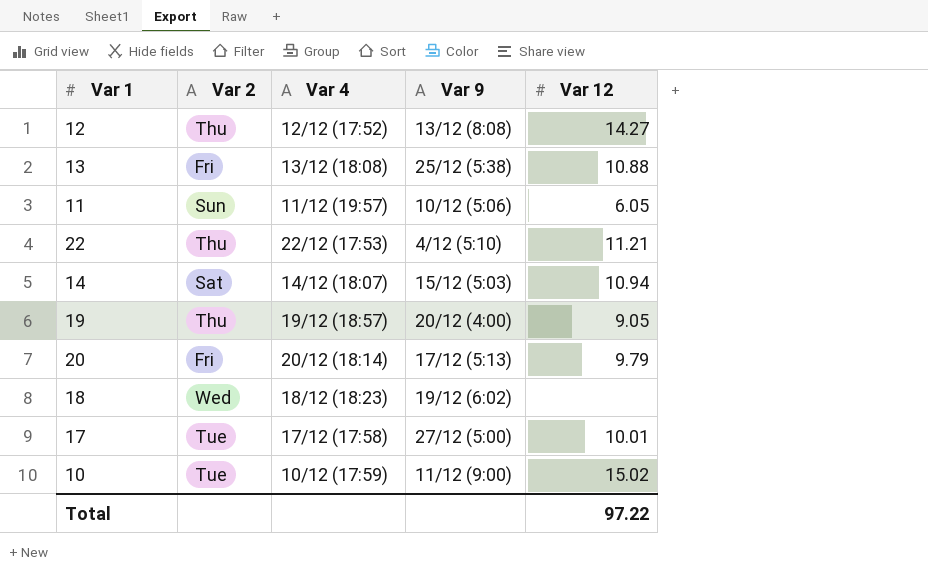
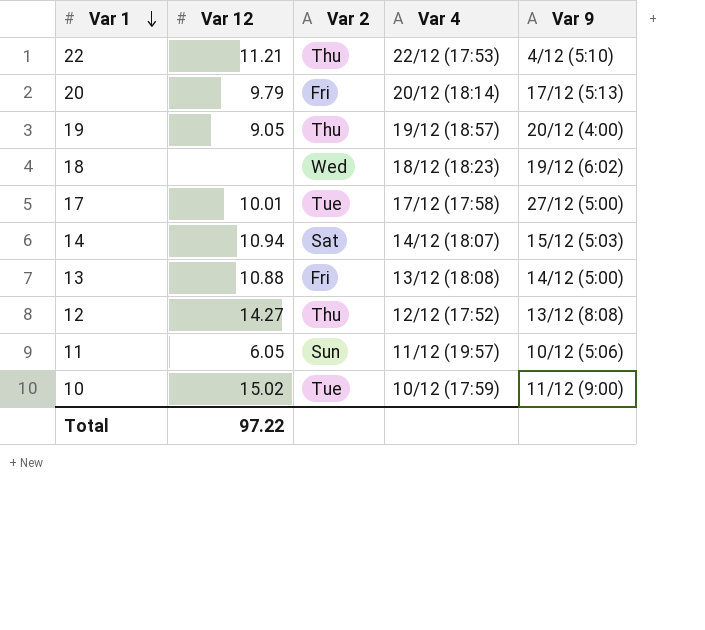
row order: none -> Var 1 descending
column Var 12 | position: 5 -> 2
13 | Var 9: 25/12 (5:38) -> 14/12 (5:00)

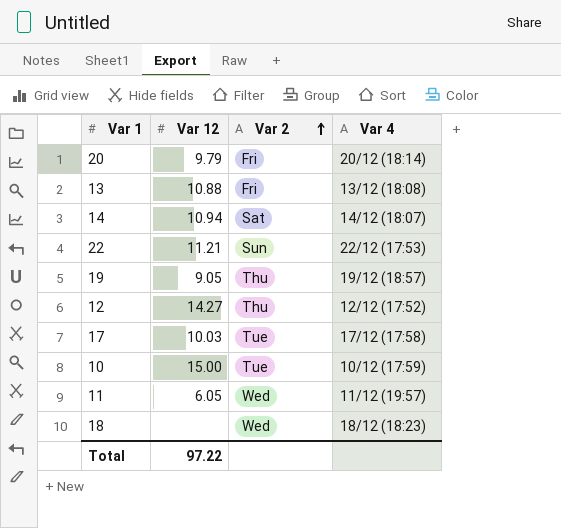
row order: Var 1 descending -> Var 2 ascending
column Var 9 | position: 5 -> none
22 | Var 2: Thu -> Sun
17 | Var 12: 10.01 -> 10.03
10 | Var 12: 15.02 -> 15.00
11 | Var 2: Sun -> Wed

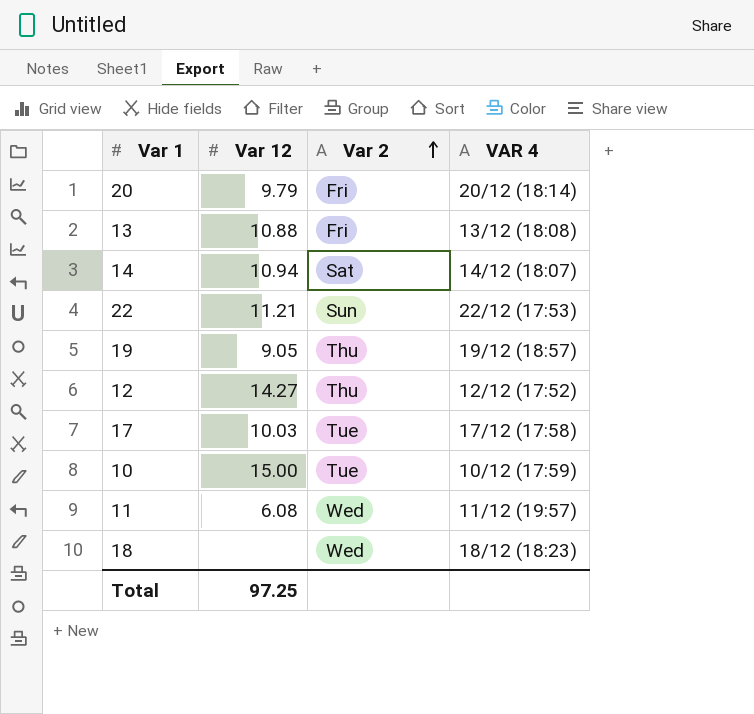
column name: Var 4 -> VAR 4
11 | Var 12: 6.05 -> 6.08
Total | Var 12: 97.22 -> 97.25

